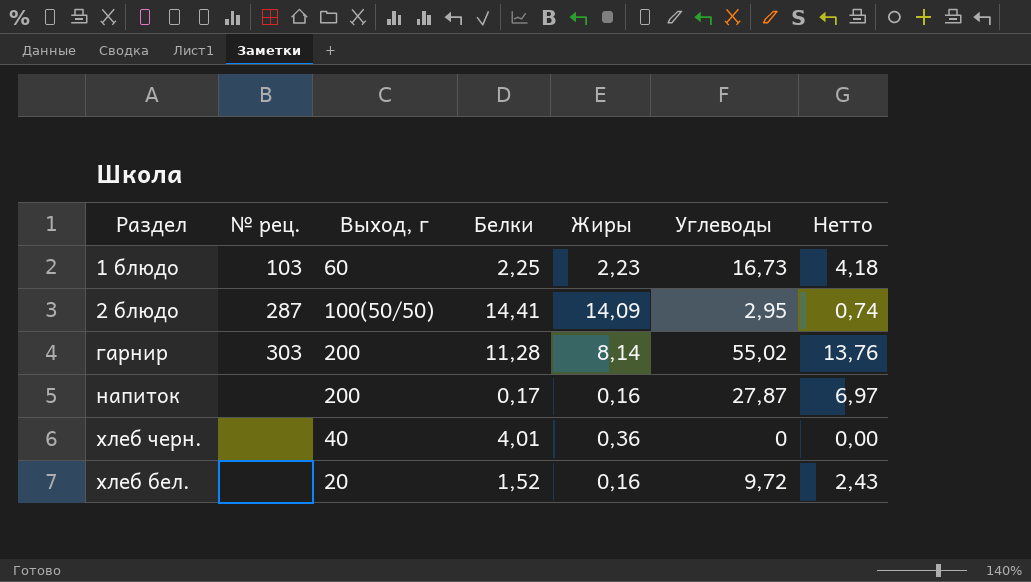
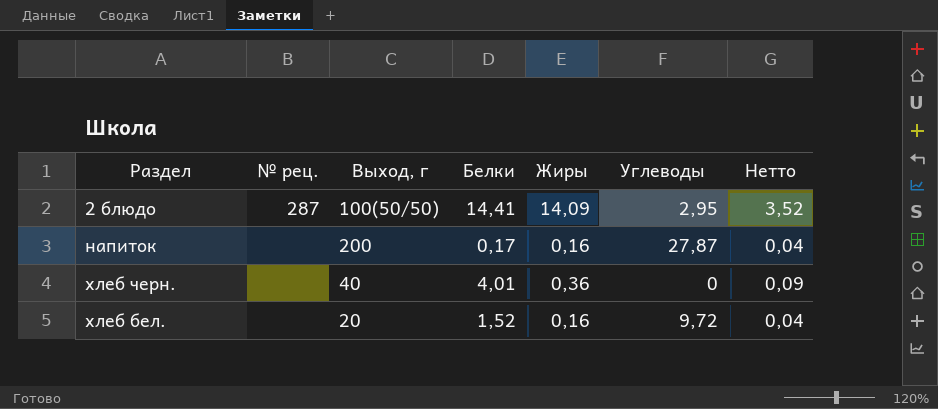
column Нетто | formula: [Углеводы] * 0,25 -> [Жиры] * 0,25
row 1 блюдо: 103 | 60 | 2,25 | 2,23 | 16,73 | 4,18 -> none
row гарнир: 303 | 200 | 11,28 | 8,14 | 55,02 | 13,76 -> none

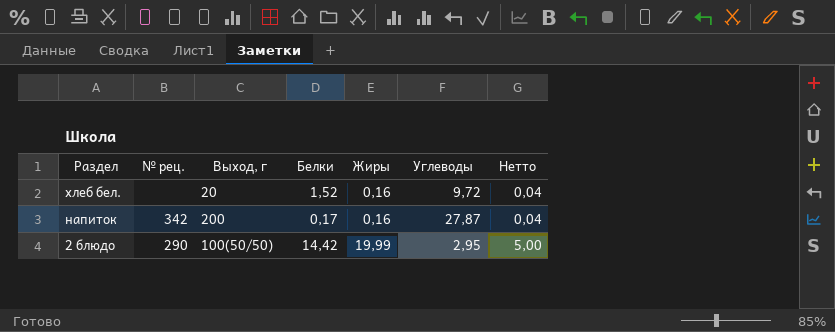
row order: none -> Раздел descending
row хлеб черн.: none | 40 | 4,01 | 0,36 | 0 | 0,09 -> none
напиток | № рец.: none -> 342
2 блюдо | № рец.: 287 -> 290
2 блюдо | Белки: 14,41 -> 14,42
2 блюдо | Жиры: 14,09 -> 19,99
2 блюдо | Нетто: 3,52 -> 5,00

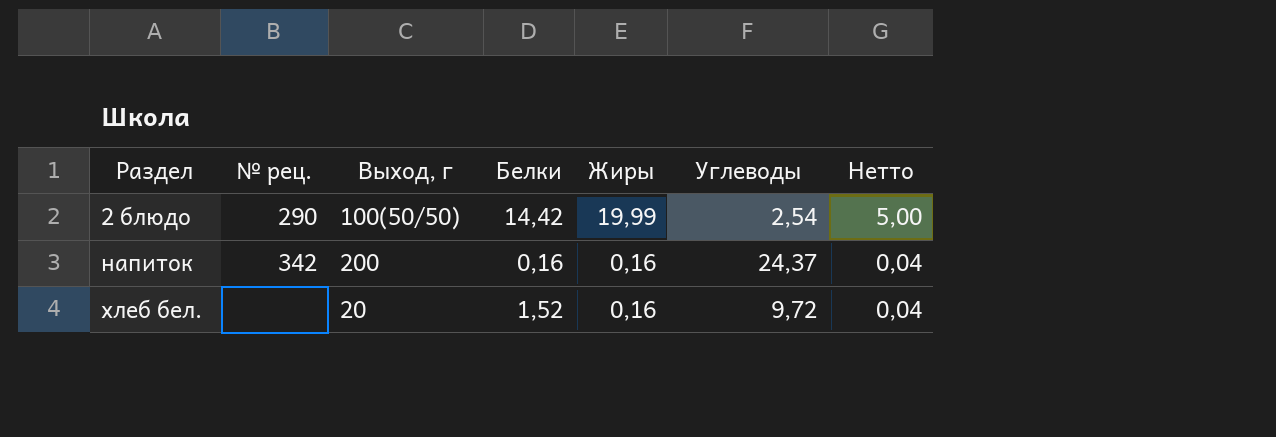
row order: Раздел descending -> Раздел ascending
2 блюдо | Углеводы: 2,95 -> 2,54
напиток | Белки: 0,17 -> 0,16
напиток | Углеводы: 27,87 -> 24,37

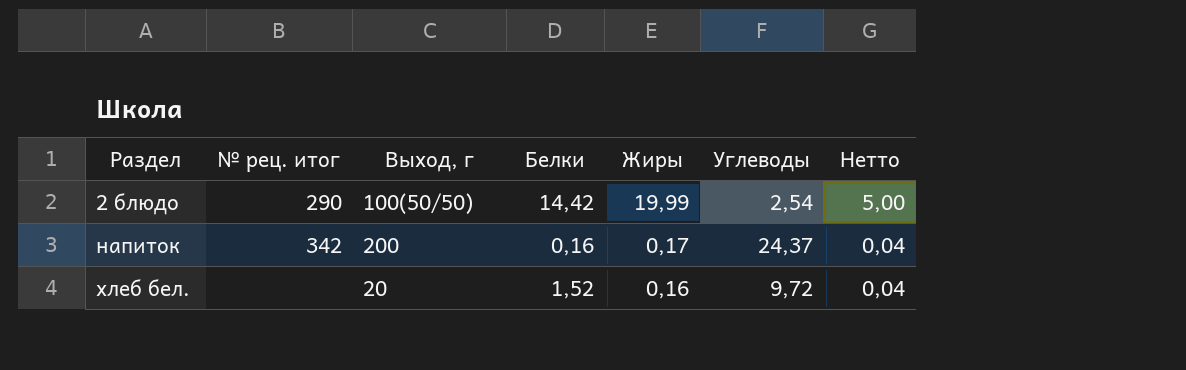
column name: № рец. -> № рец. итог
напиток | Жиры: 0,16 -> 0,17

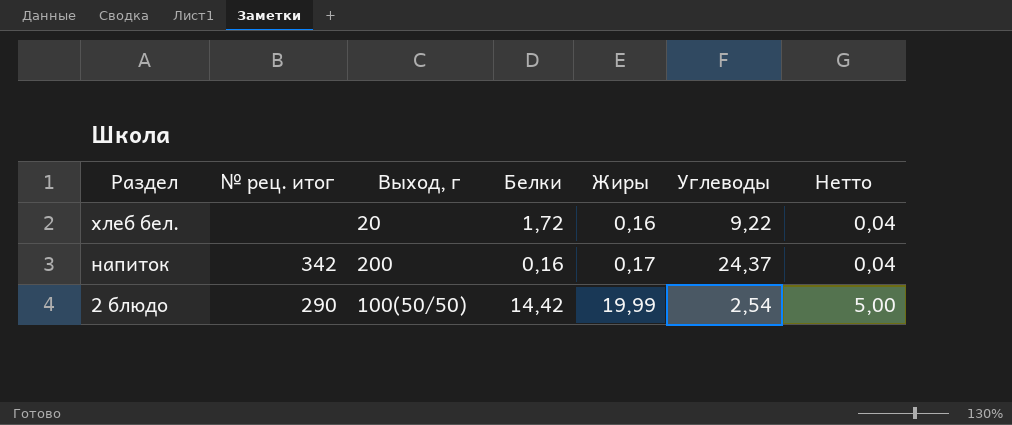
row order: Раздел ascending -> Раздел descending
хлеб бел. | Белки: 1,52 -> 1,72
хлеб бел. | Углеводы: 9,72 -> 9,22

